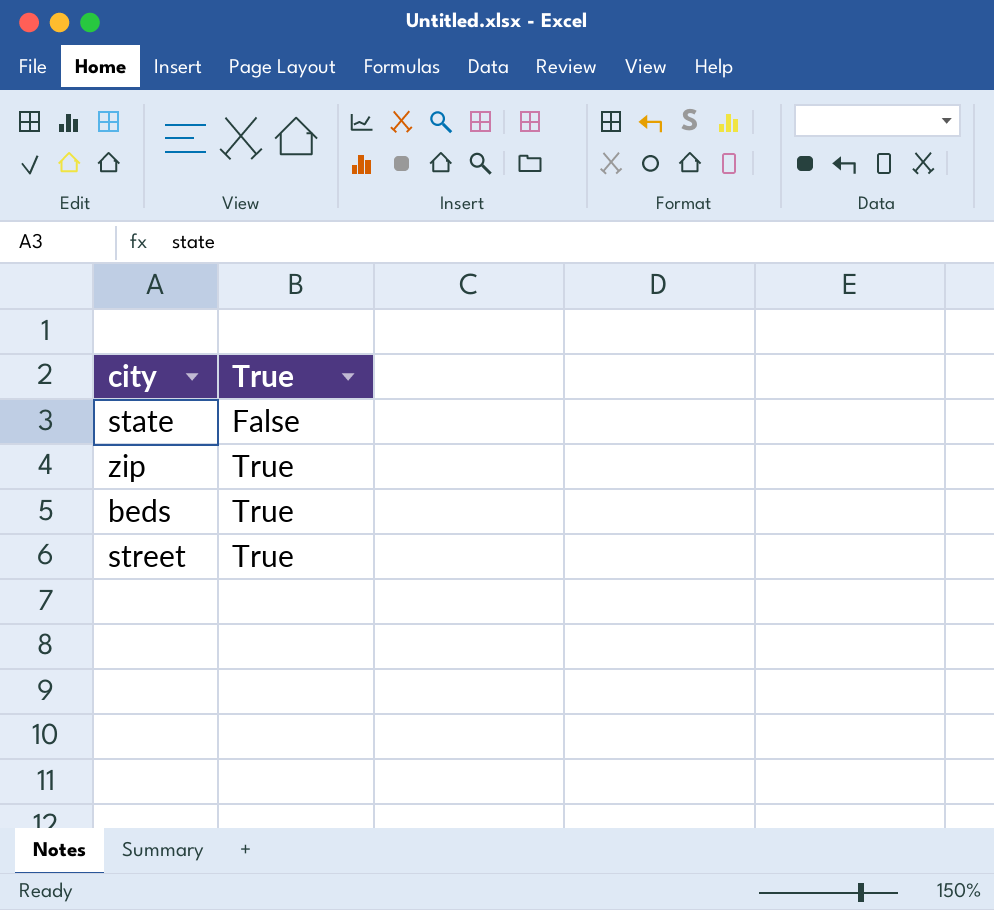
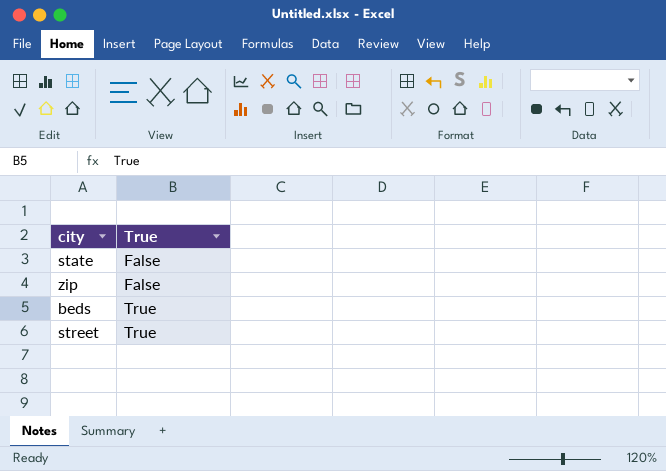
zip | True: True -> False

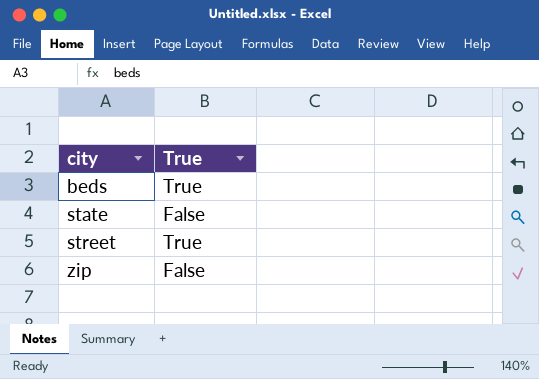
row order: True ascending -> city ascending

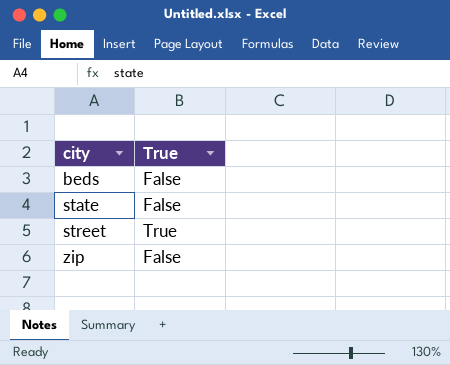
beds | True: True -> False

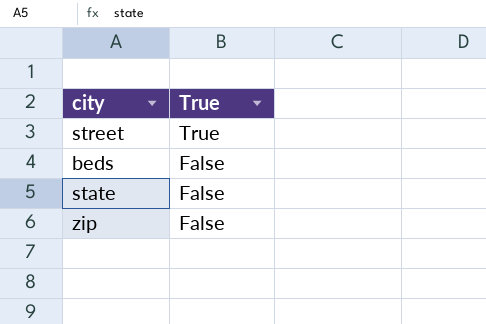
row order: city ascending -> True descending

